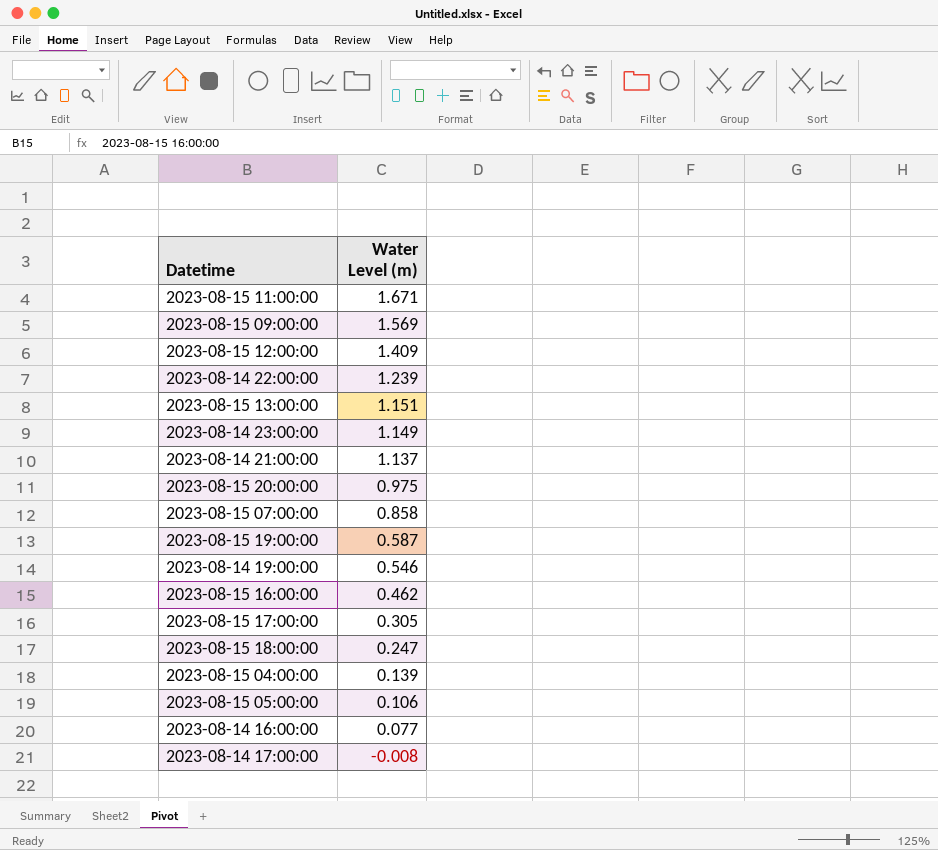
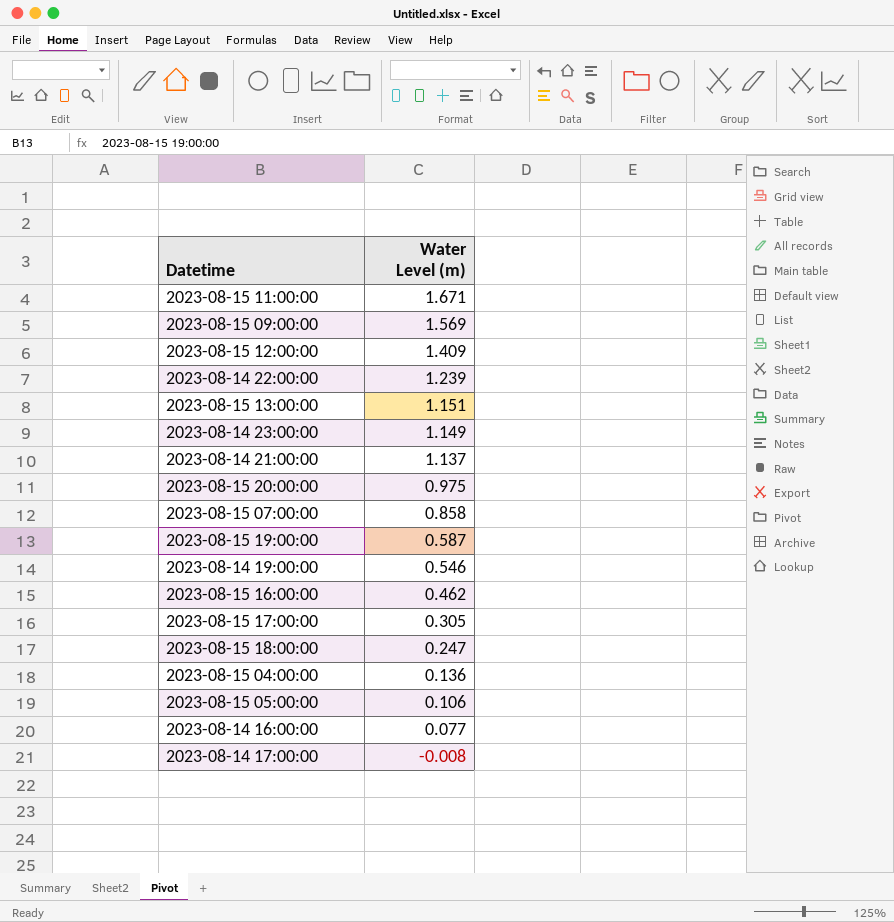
2023-08-15 04:00:00 | Water Level (m): 0.139 -> 0.136

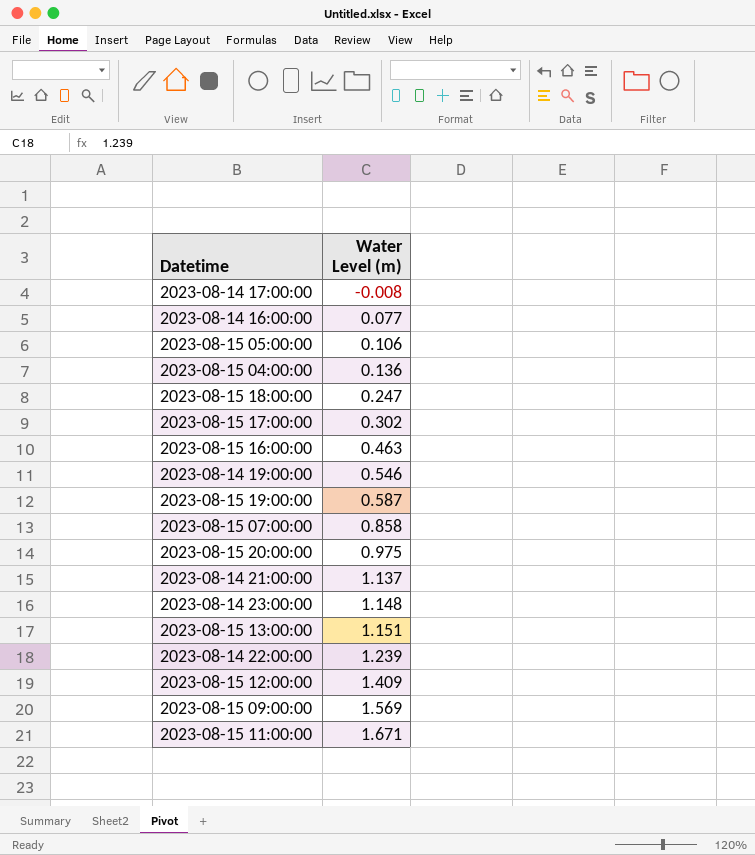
row order: Water Level (m) descending -> Water Level (m) ascending
2023-08-15 17:00:00 | Water Level (m): 0.305 -> 0.302
2023-08-15 16:00:00 | Water Level (m): 0.462 -> 0.463
2023-08-14 23:00:00 | Water Level (m): 1.149 -> 1.148

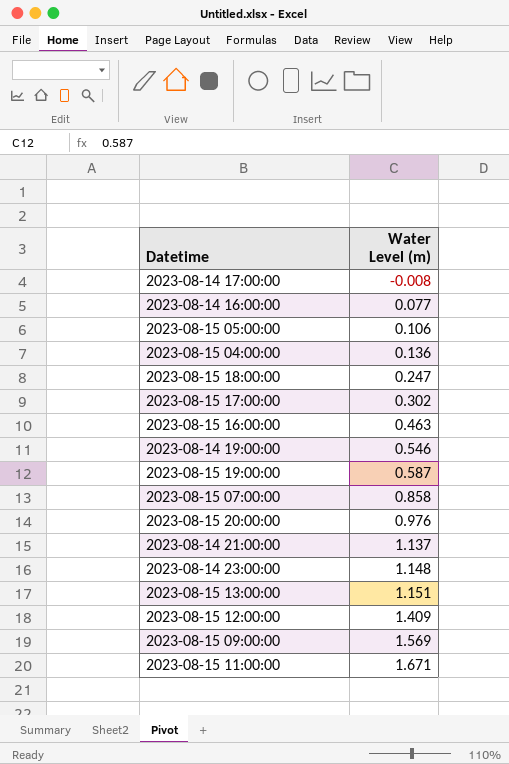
row 2023-08-14 22:00:00: 1.239 -> none
2023-08-15 20:00:00 | Water Level (m): 0.975 -> 0.976

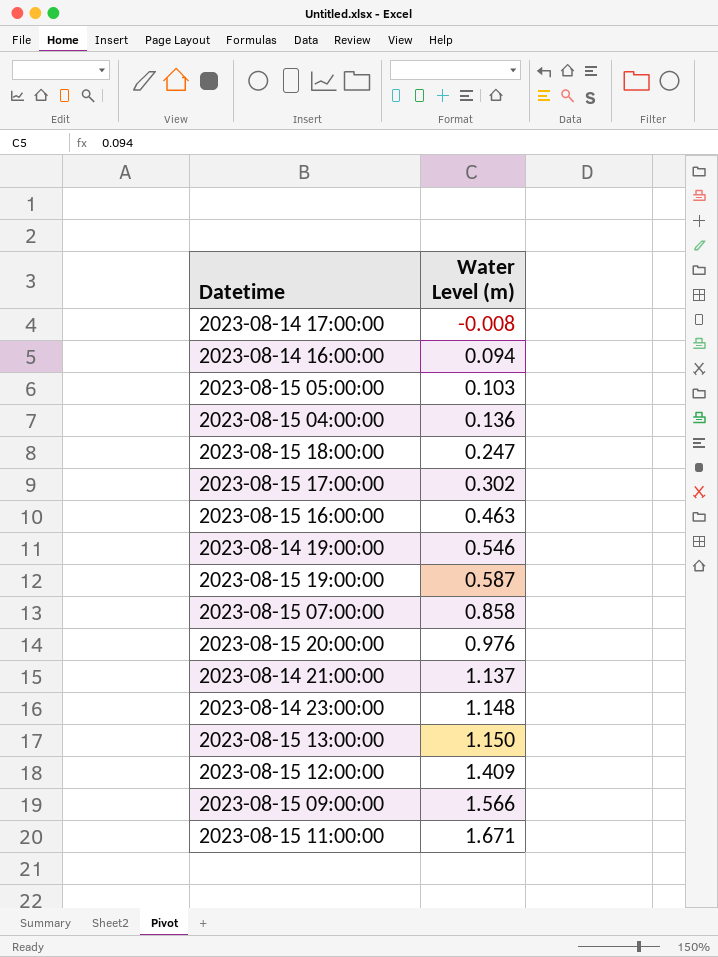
2023-08-14 16:00:00 | Water Level (m): 0.077 -> 0.094
2023-08-15 05:00:00 | Water Level (m): 0.106 -> 0.103
2023-08-15 13:00:00 | Water Level (m): 1.151 -> 1.150
2023-08-15 09:00:00 | Water Level (m): 1.569 -> 1.566

